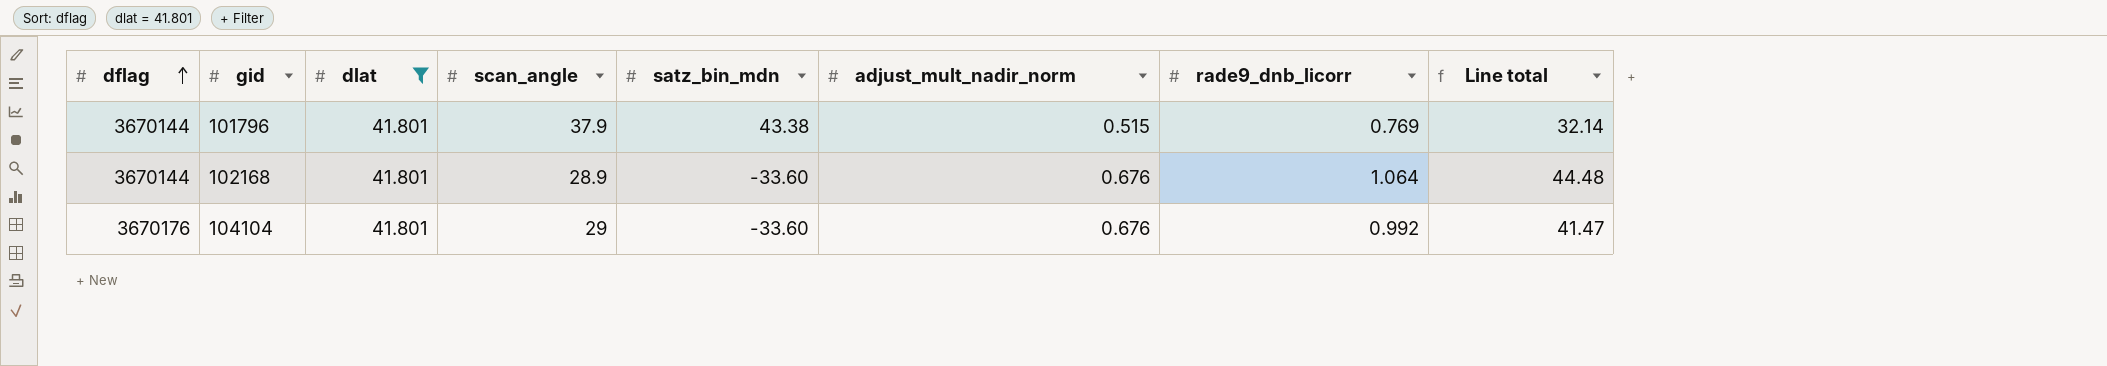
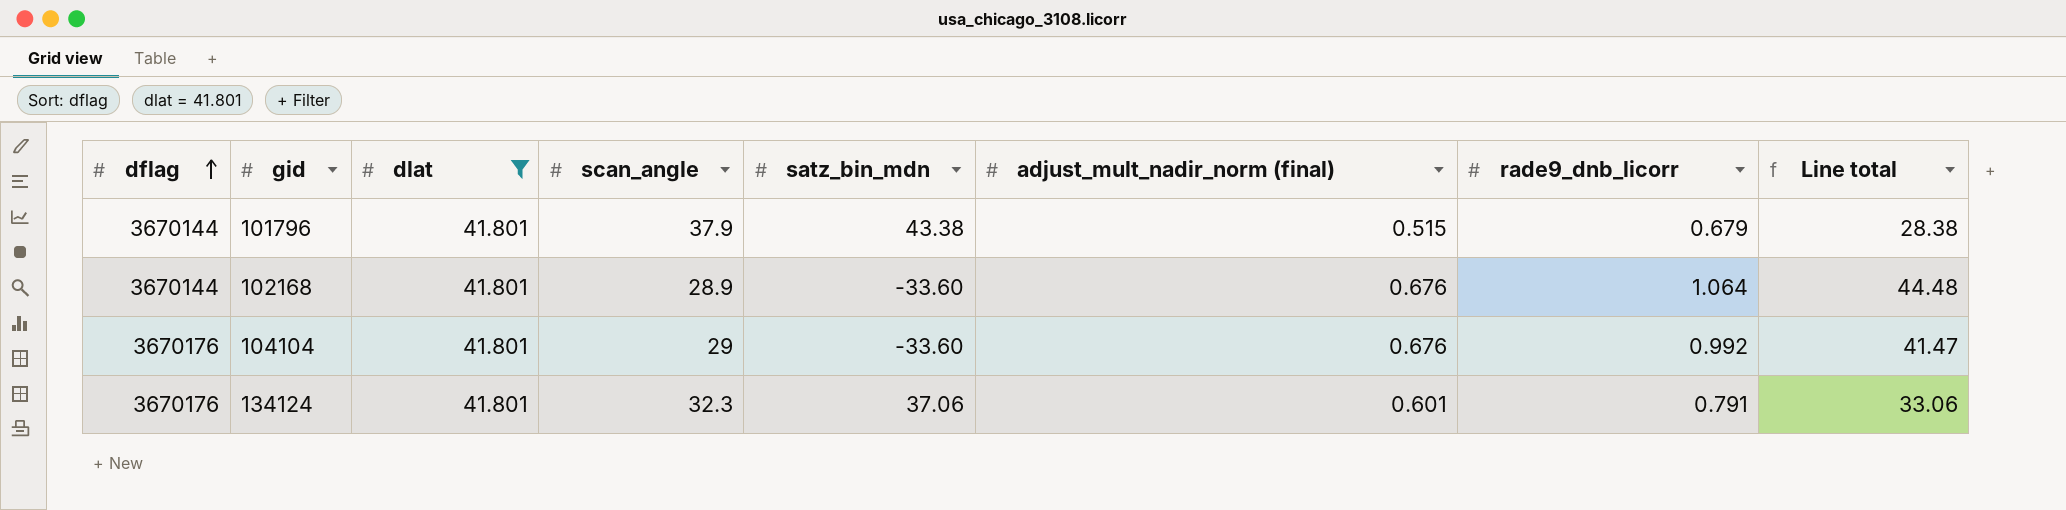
column name: adjust_mult_nadir_norm -> adjust_mult_nadir_norm (final)
101796 | rade9_dnb_licorr: 0.769 -> 0.679
101796 | Line total: 32.14 -> 28.38
row 134124: none -> 3670176 | 41.801 | 32.3 | 37.06 | 0.601 | 0.791 | 33.06

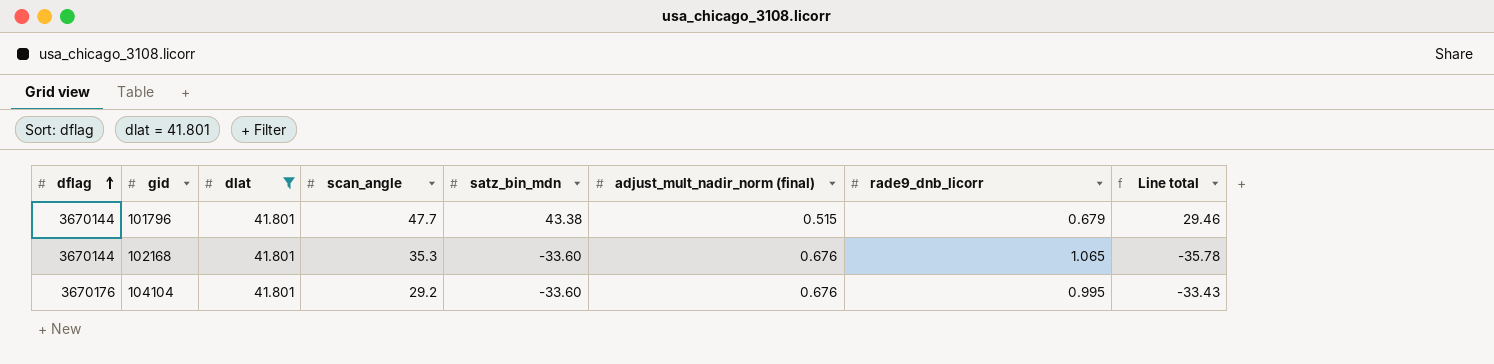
column Line total | formula: [dlat] * [rade9_dnb_licorr] -> [satz_bin_mdn] * [rade9_dnb_licorr]
row 134124: 3670176 | 41.801 | 32.3 | 37.06 | 0.601 | 0.791 | 33.06 -> none
101796 | scan_angle: 37.9 -> 47.7
102168 | scan_angle: 28.9 -> 35.3
102168 | rade9_dnb_licorr: 1.064 -> 1.065
104104 | scan_angle: 29 -> 29.2
104104 | rade9_dnb_licorr: 0.992 -> 0.995

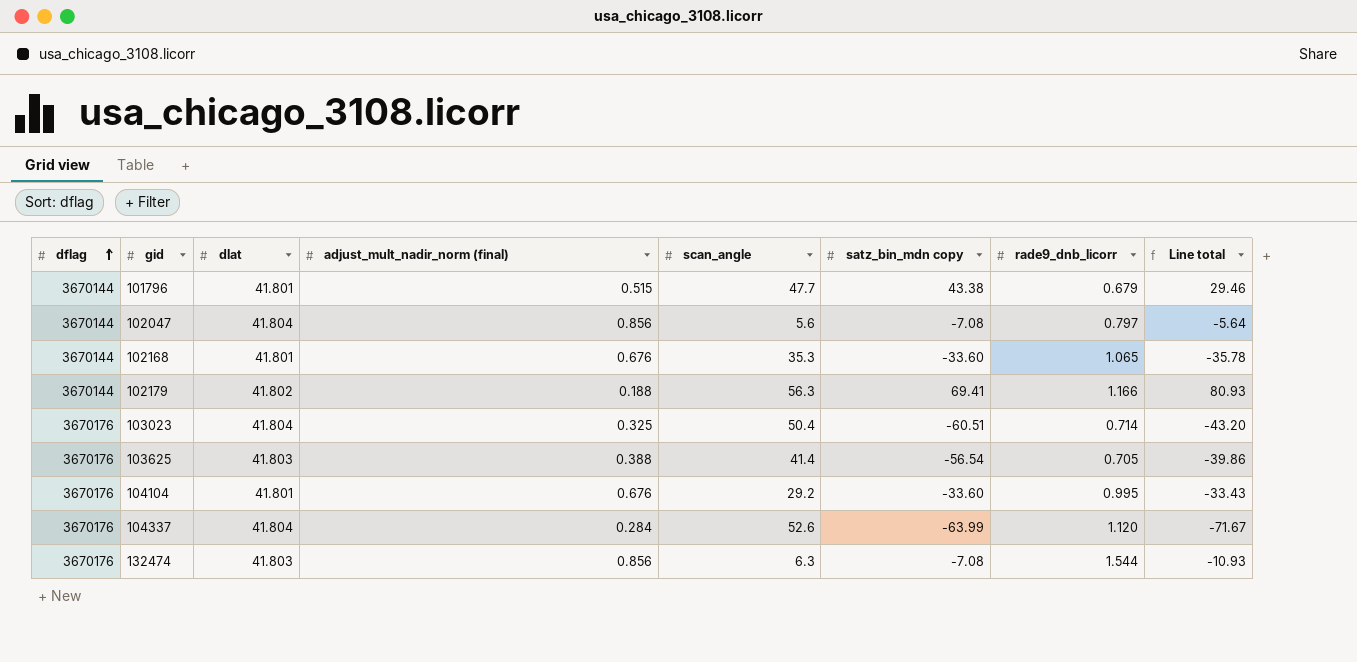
filter: dlat = 41.801 -> none
column adjust_mult_nadir_norm (final) | position: 6 -> 4
column name: satz_bin_mdn -> satz_bin_mdn copy

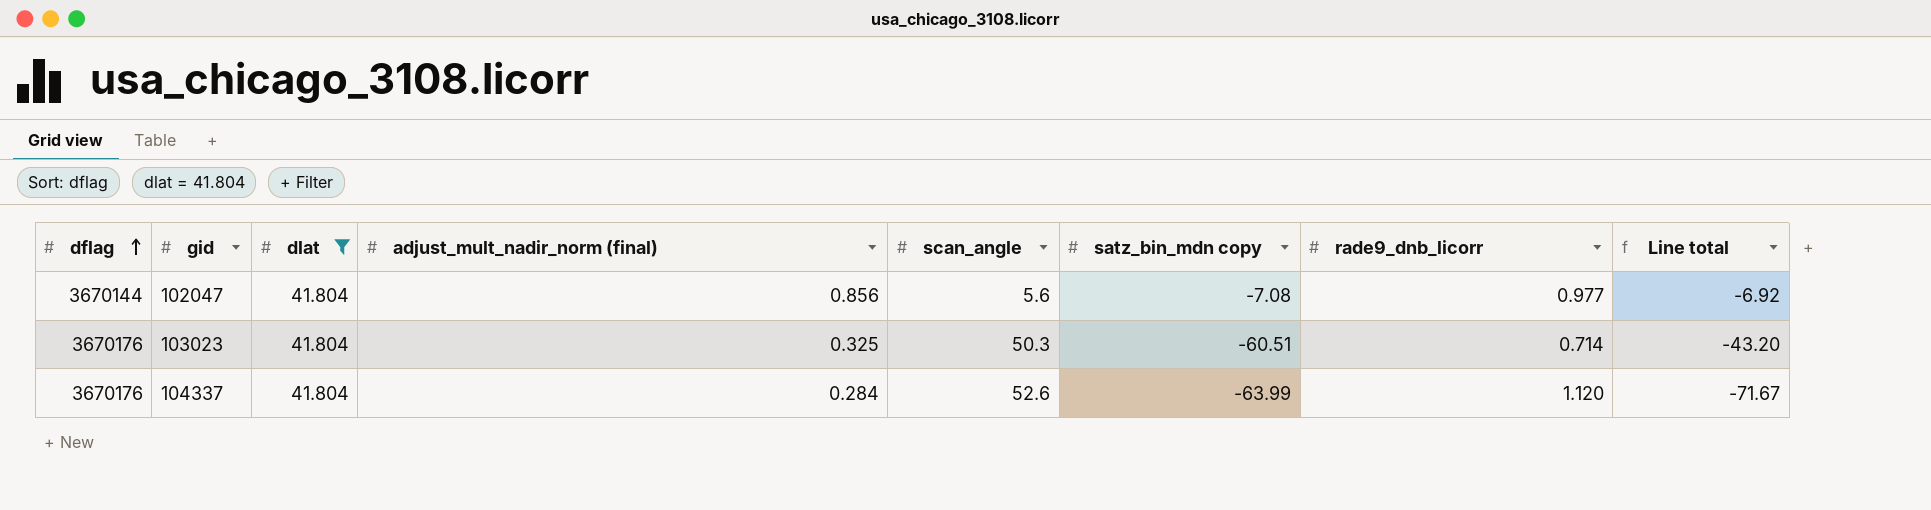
filter: none -> dlat = 41.804
102047 | rade9_dnb_licorr: 0.797 -> 0.977
102047 | Line total: -5.64 -> -6.92
103023 | scan_angle: 50.4 -> 50.3

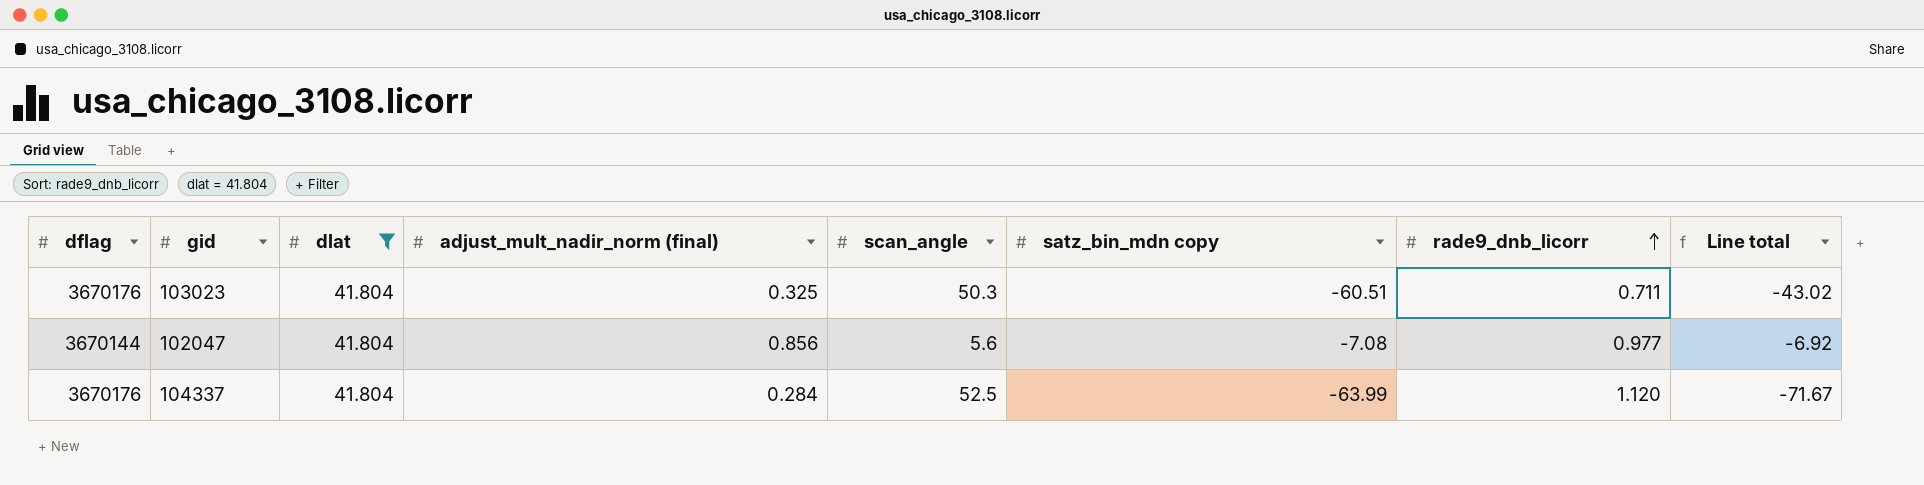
row order: dflag ascending -> rade9_dnb_licorr ascending
103023 | rade9_dnb_licorr: 0.714 -> 0.711
103023 | Line total: -43.20 -> -43.02
104337 | scan_angle: 52.6 -> 52.5

